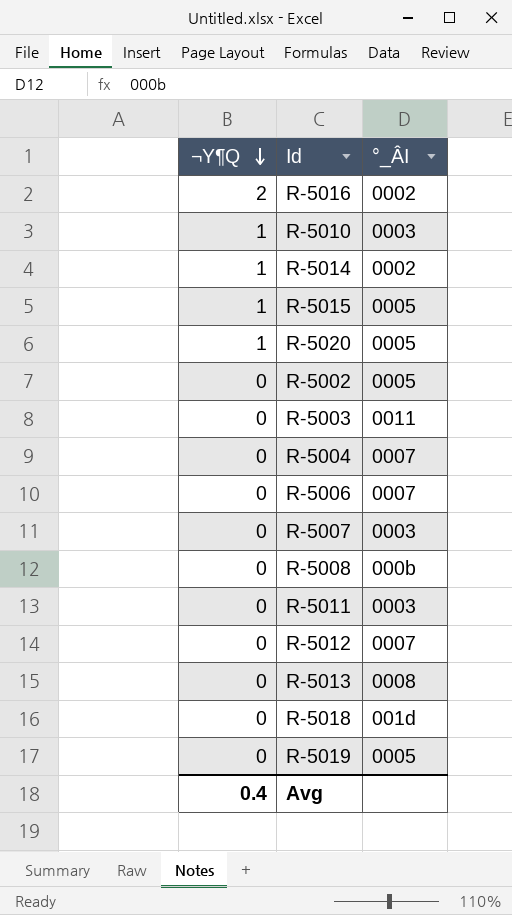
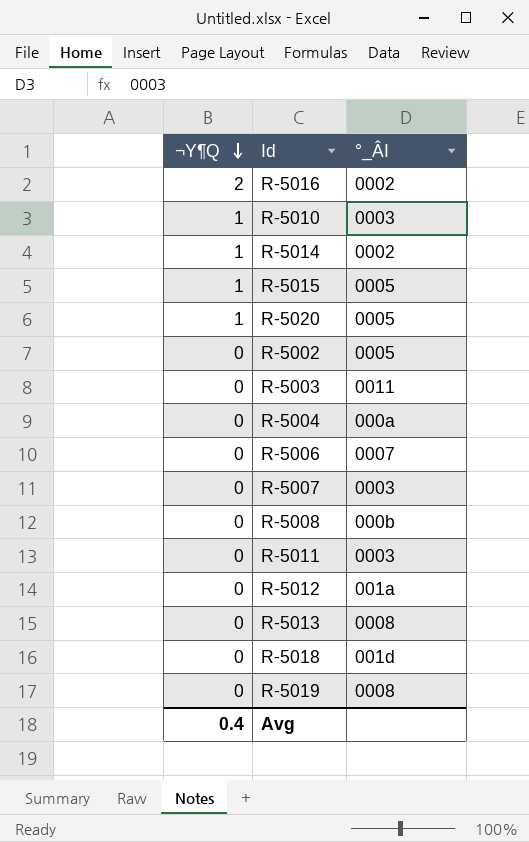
R-5004 | °_ÂI: 0007 -> 000a
R-5012 | °_ÂI: 0007 -> 001a
R-5019 | °_ÂI: 0005 -> 0008

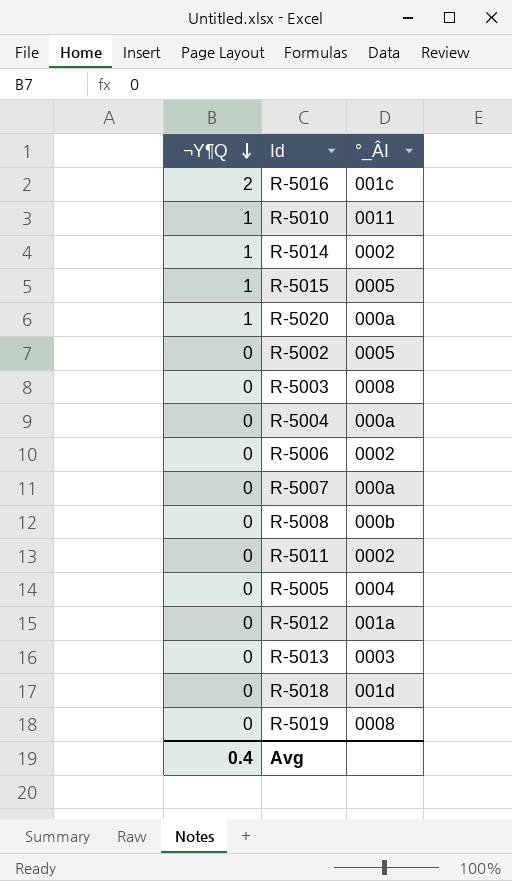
R-5016 | °_ÂI: 0002 -> 001c
R-5010 | °_ÂI: 0003 -> 0011
R-5020 | °_ÂI: 0005 -> 000a
R-5003 | °_ÂI: 0011 -> 0008
R-5006 | °_ÂI: 0007 -> 0002
R-5007 | °_ÂI: 0003 -> 000a
R-5011 | °_ÂI: 0003 -> 0002
row R-5005: none -> 0 | 0004
R-5013 | °_ÂI: 0008 -> 0003

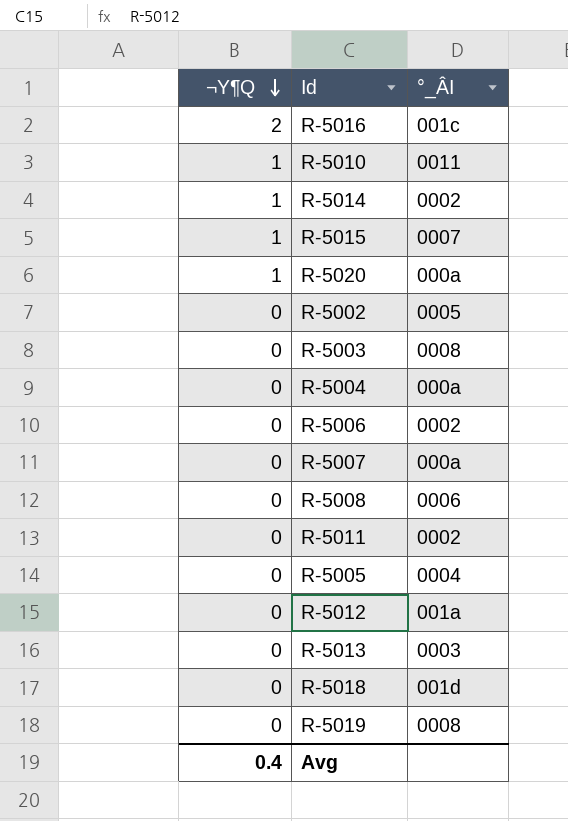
R-5015 | °_ÂI: 0005 -> 0007
R-5008 | °_ÂI: 000b -> 0006

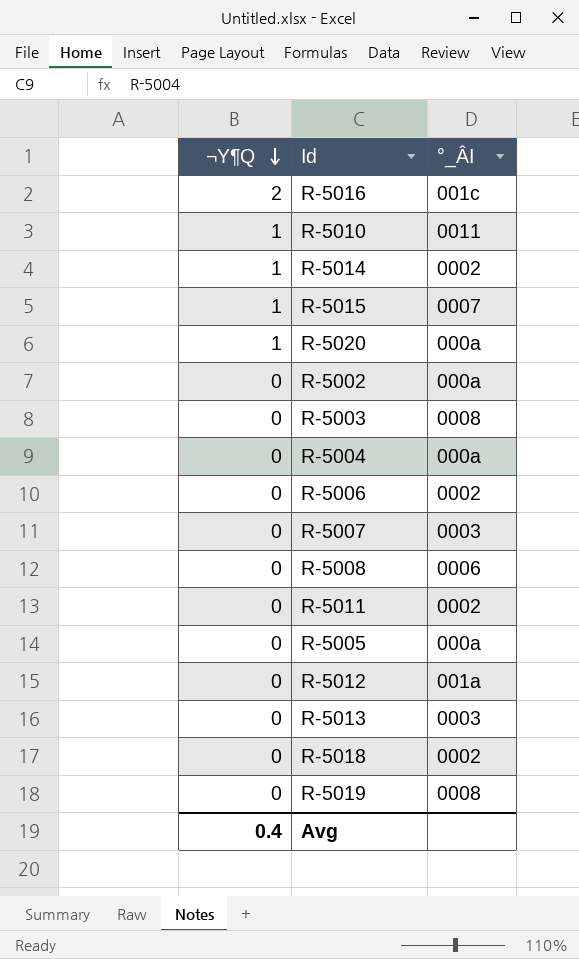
R-5002 | °_ÂI: 0005 -> 000a
R-5007 | °_ÂI: 000a -> 0003
R-5005 | °_ÂI: 0004 -> 000a
R-5018 | °_ÂI: 001d -> 0002

